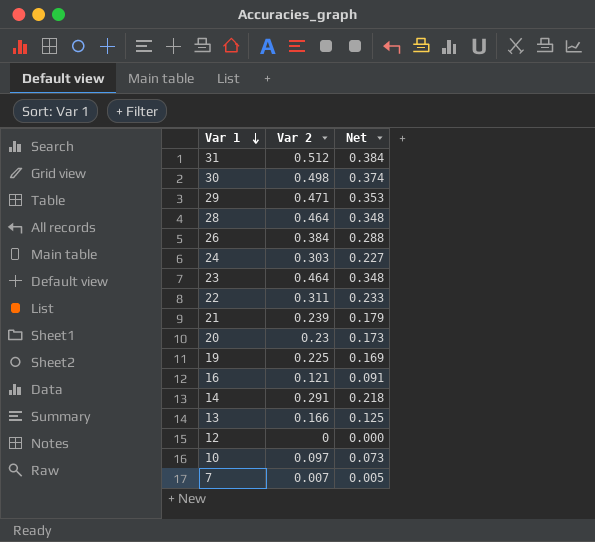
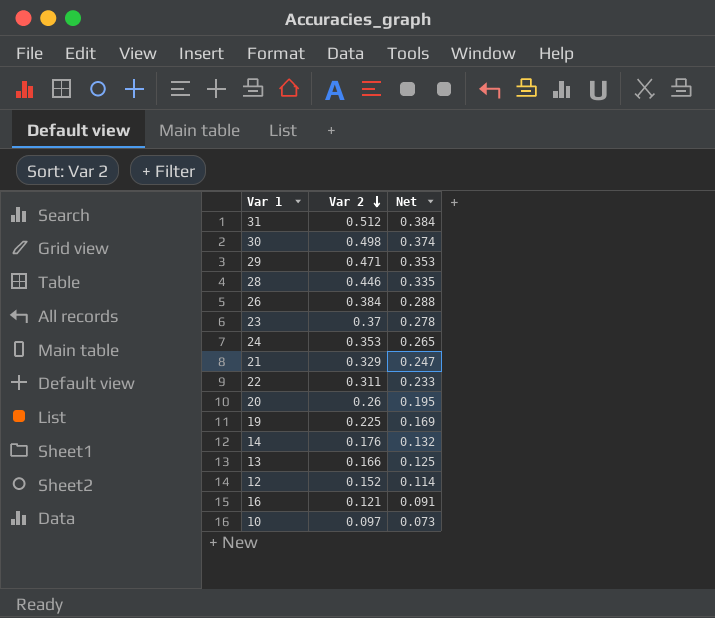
row order: Var 1 descending -> Var 2 descending
row 7: 0.007 | 0.005 -> none
28 | Var 2: 0.464 -> 0.446
28 | Net: 0.348 -> 0.335
23 | Var 2: 0.464 -> 0.37
23 | Net: 0.348 -> 0.278
24 | Var 2: 0.303 -> 0.353
24 | Net: 0.227 -> 0.265
21 | Var 2: 0.239 -> 0.329
21 | Net: 0.179 -> 0.247
20 | Var 2: 0.23 -> 0.26
20 | Net: 0.173 -> 0.195
14 | Var 2: 0.291 -> 0.176
14 | Net: 0.218 -> 0.132
12 | Var 2: 0 -> 0.152
12 | Net: 0.000 -> 0.114

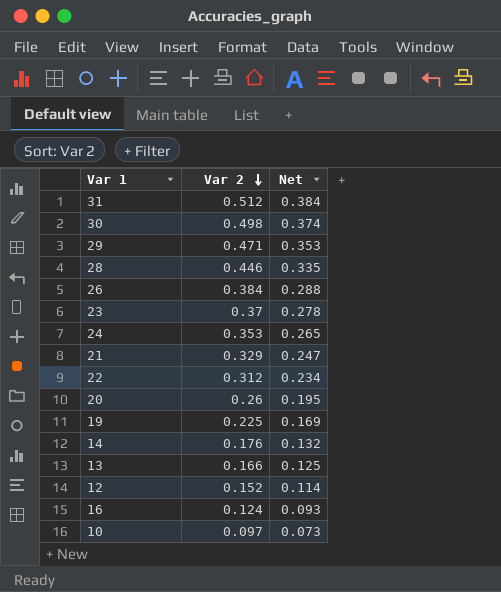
22 | Var 2: 0.311 -> 0.312
22 | Net: 0.233 -> 0.234
16 | Var 2: 0.121 -> 0.124
16 | Net: 0.091 -> 0.093

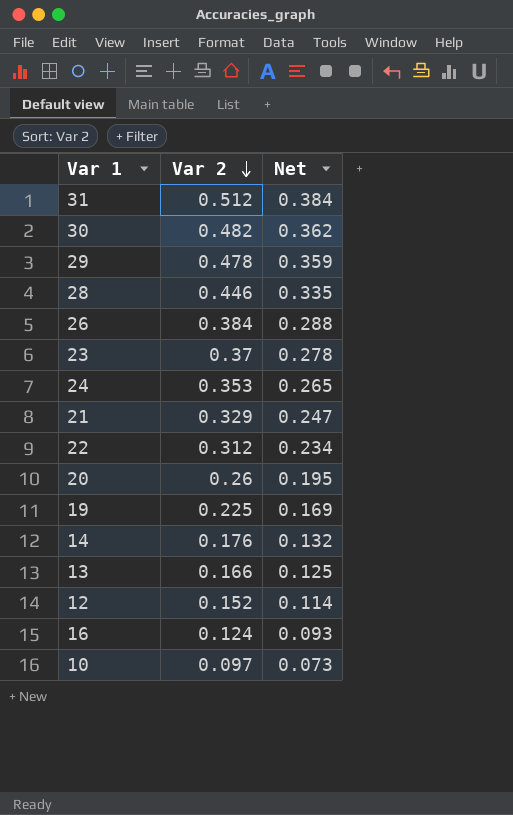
30 | Var 2: 0.498 -> 0.482
30 | Net: 0.374 -> 0.362
29 | Var 2: 0.471 -> 0.478
29 | Net: 0.353 -> 0.359

